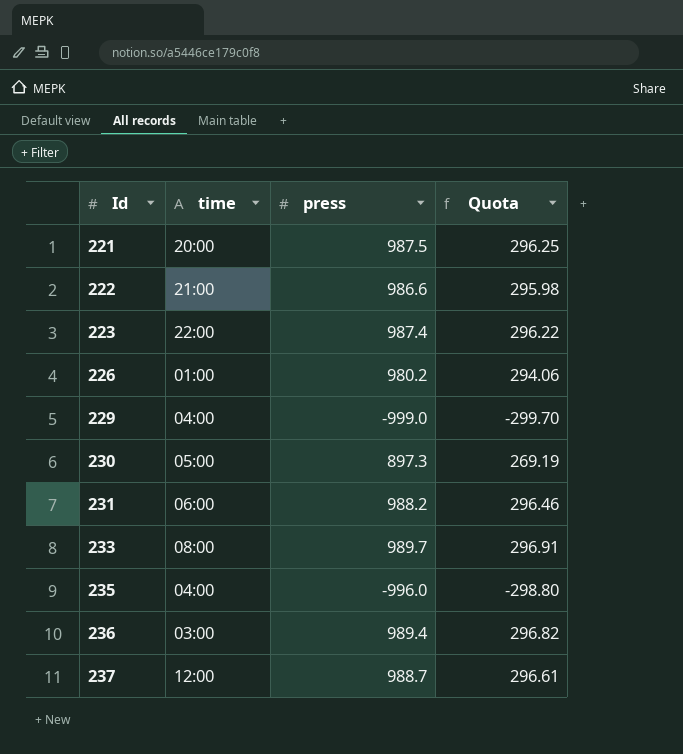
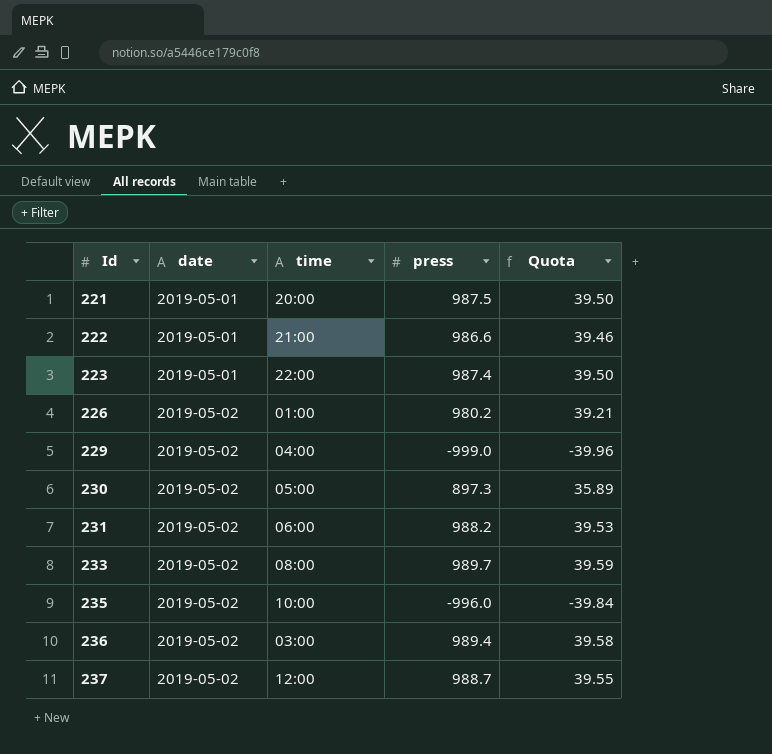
column date | position: none -> 2
column Quota | formula: [press] * 0.3 -> [press] * 0.04
235 | time: 04:00 -> 10:00

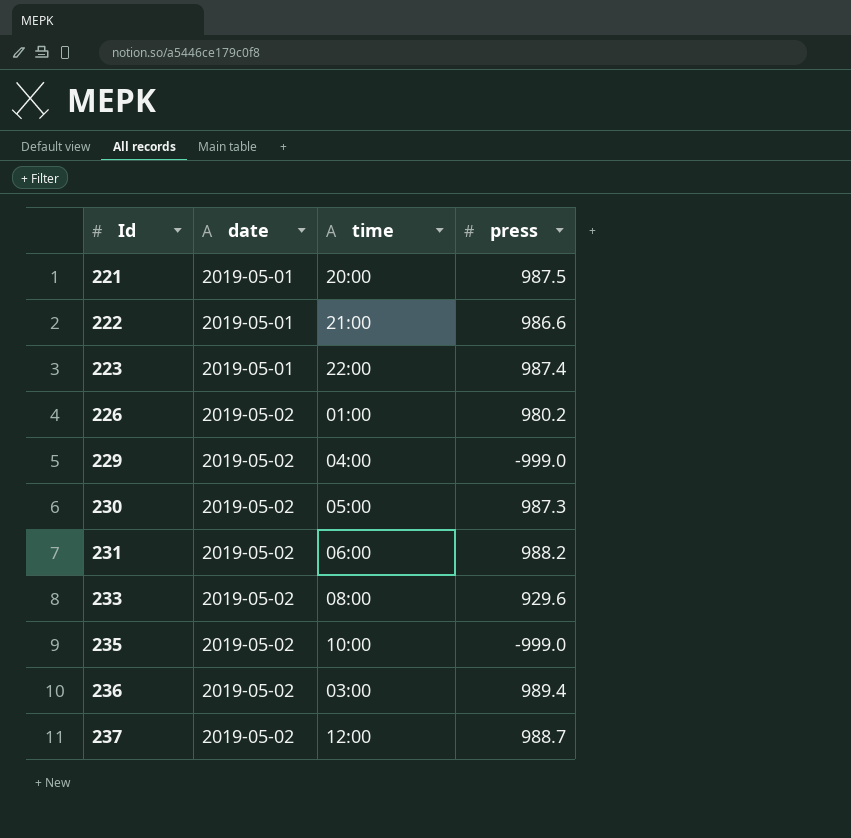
column Quota | formula: [press] * 0.04 -> none
230 | press: 897.3 -> 987.3
233 | press: 989.7 -> 929.6
235 | press: -996.0 -> -999.0

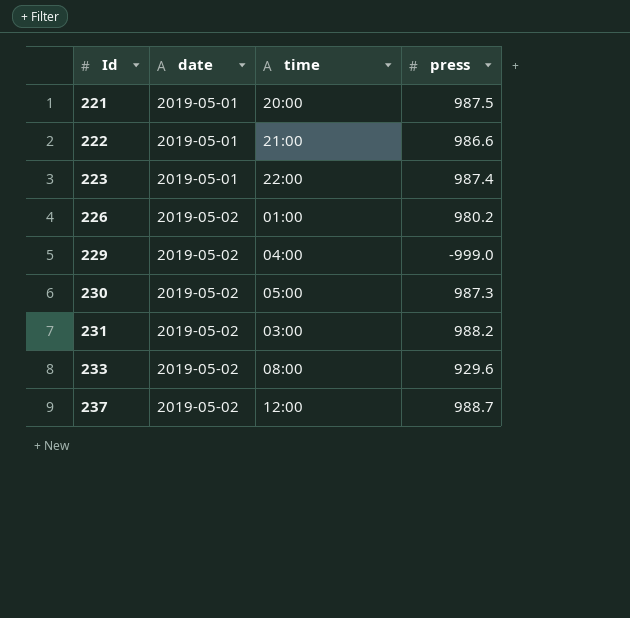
row 235: 2019-05-02 | 10:00 | -999.0 -> none
row 236: 2019-05-02 | 03:00 | 989.4 -> none
231 | time: 06:00 -> 03:00

